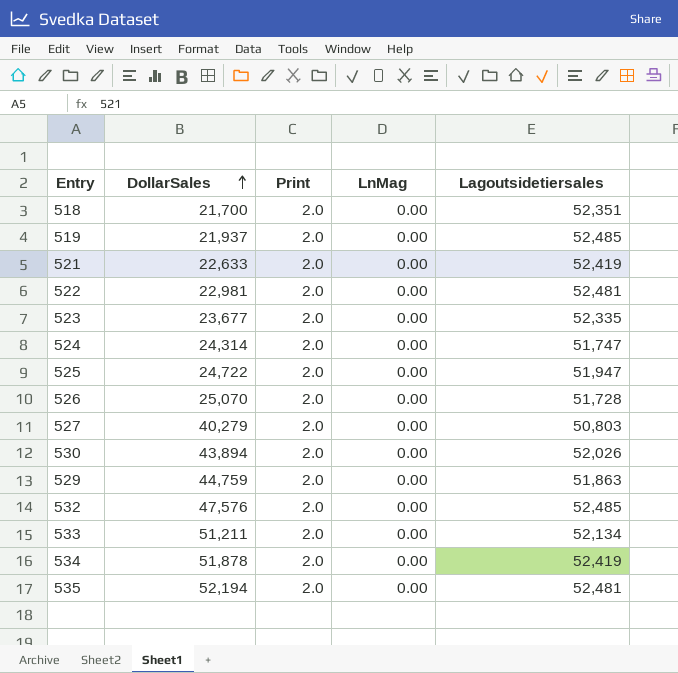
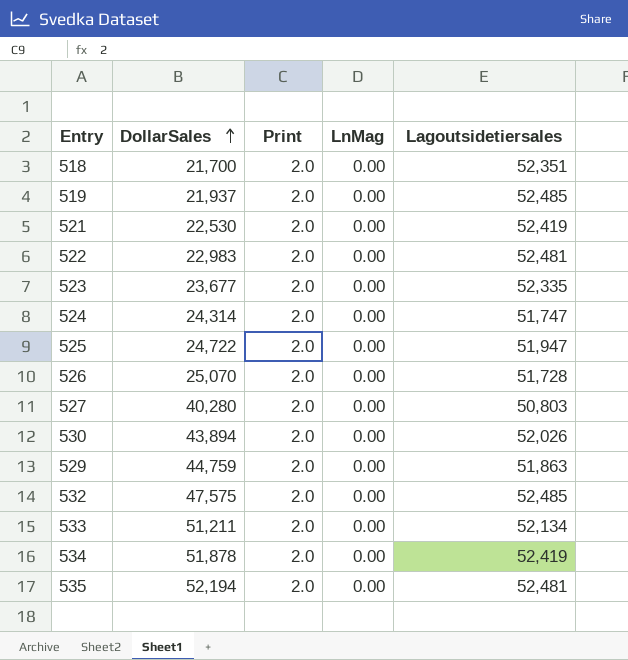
521 | DollarSales: 22,633 -> 22,530
522 | DollarSales: 22,981 -> 22,983
527 | DollarSales: 40,279 -> 40,280
532 | DollarSales: 47,576 -> 47,575

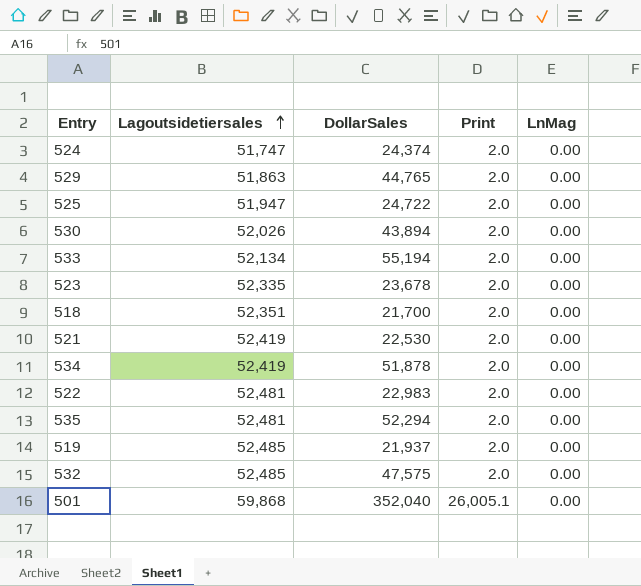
row order: DollarSales ascending -> Lagoutsidetiersales ascending
column Lagoutsidetiersales | position: 5 -> 2
row 526: 25,070 | 2.0 | 0.00 | 51,728 -> none
row 527: 40,280 | 2.0 | 0.00 | 50,803 -> none
524 | DollarSales: 24,314 -> 24,374
529 | DollarSales: 44,759 -> 44,765
533 | DollarSales: 51,211 -> 55,194
523 | DollarSales: 23,677 -> 23,678
535 | DollarSales: 52,194 -> 52,294
row 501: none -> 59,868 | 352,040 | 26,005.1 | 0.00

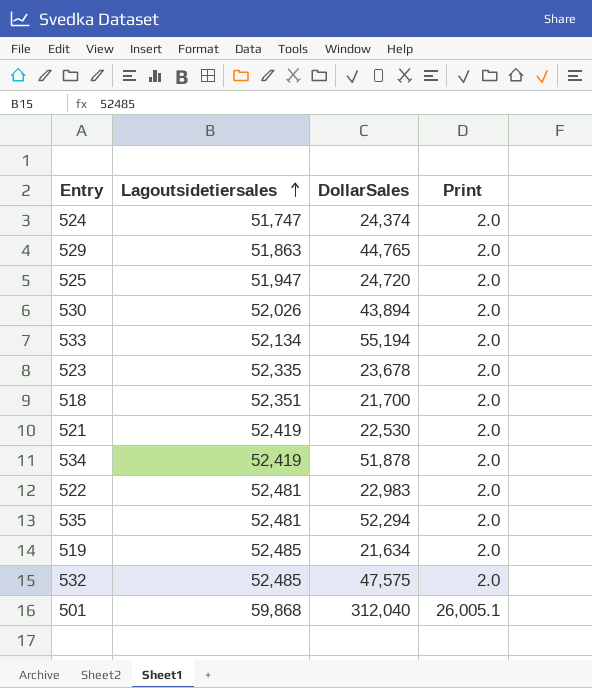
column LnMag | position: 5 -> none
525 | DollarSales: 24,722 -> 24,720
519 | DollarSales: 21,937 -> 21,634
501 | DollarSales: 352,040 -> 312,040

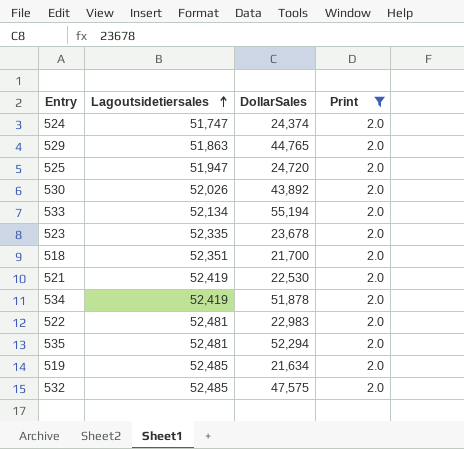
filter: none -> Print = 2.0
530 | DollarSales: 43,894 -> 43,892

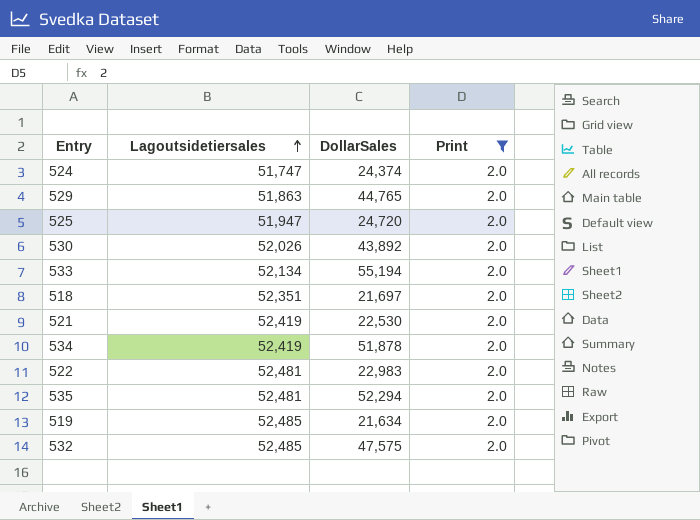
row 523: 52,335 | 23,678 | 2.0 -> none
518 | DollarSales: 21,700 -> 21,697

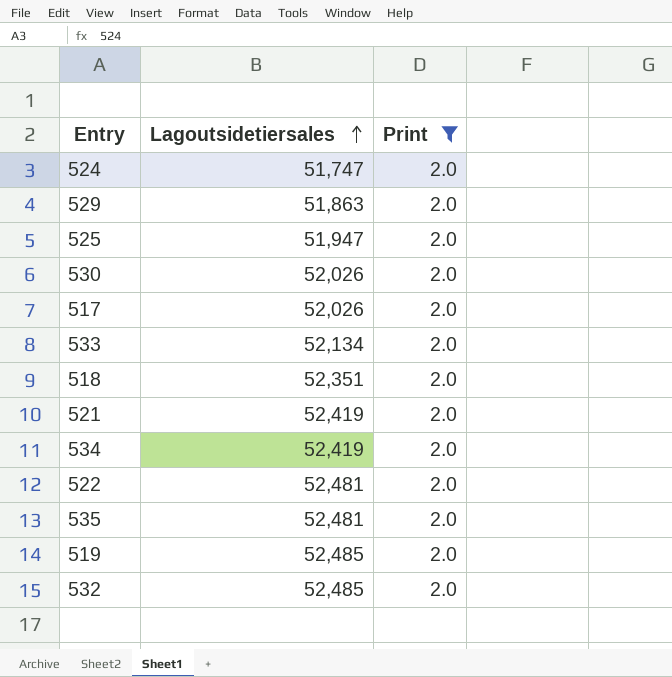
column DollarSales | position: 3 -> none
row 517: none -> 52,026 | 2.0

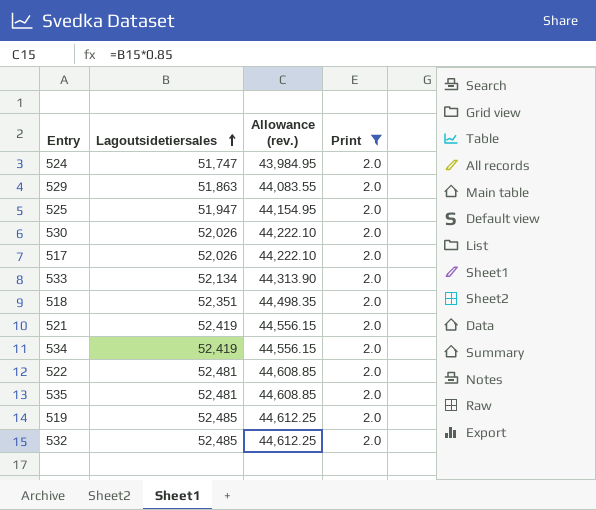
column Allowance (rev.) | formula: none -> [Lagoutsidetiersales] * 0.85

